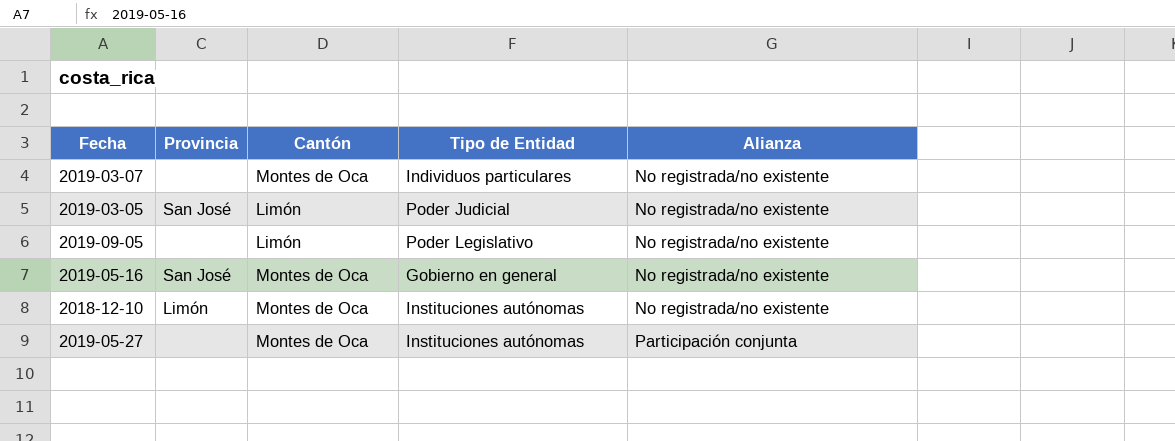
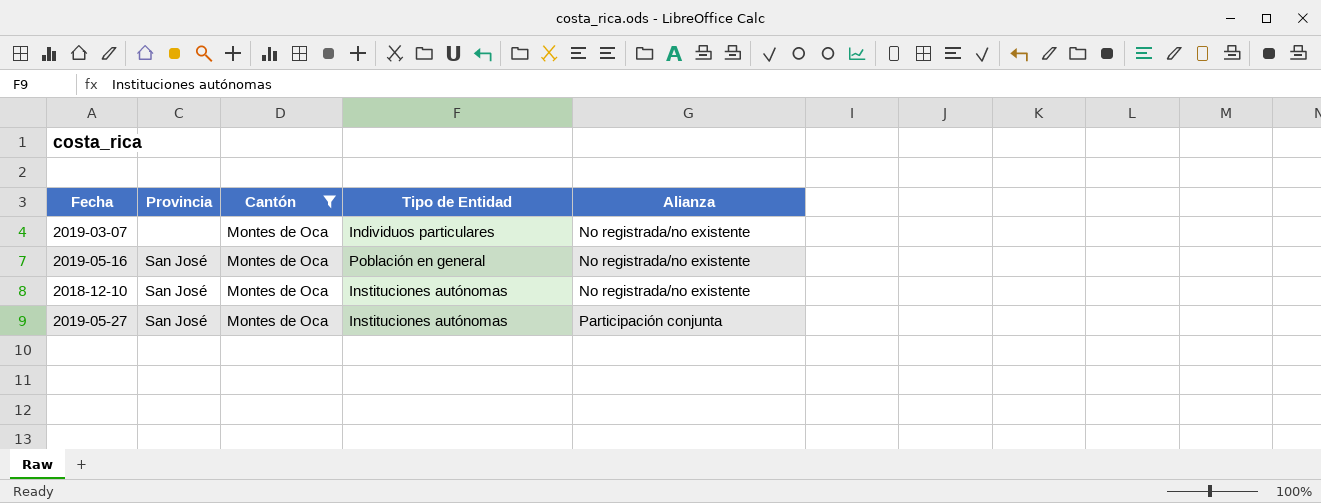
filter: none -> Cantón = Montes de Oca
2019-05-16 | Tipo de Entidad: Gobierno en general -> Población en general
2018-12-10 | Provincia: Limón -> San José
2019-05-27 | Provincia: none -> San José

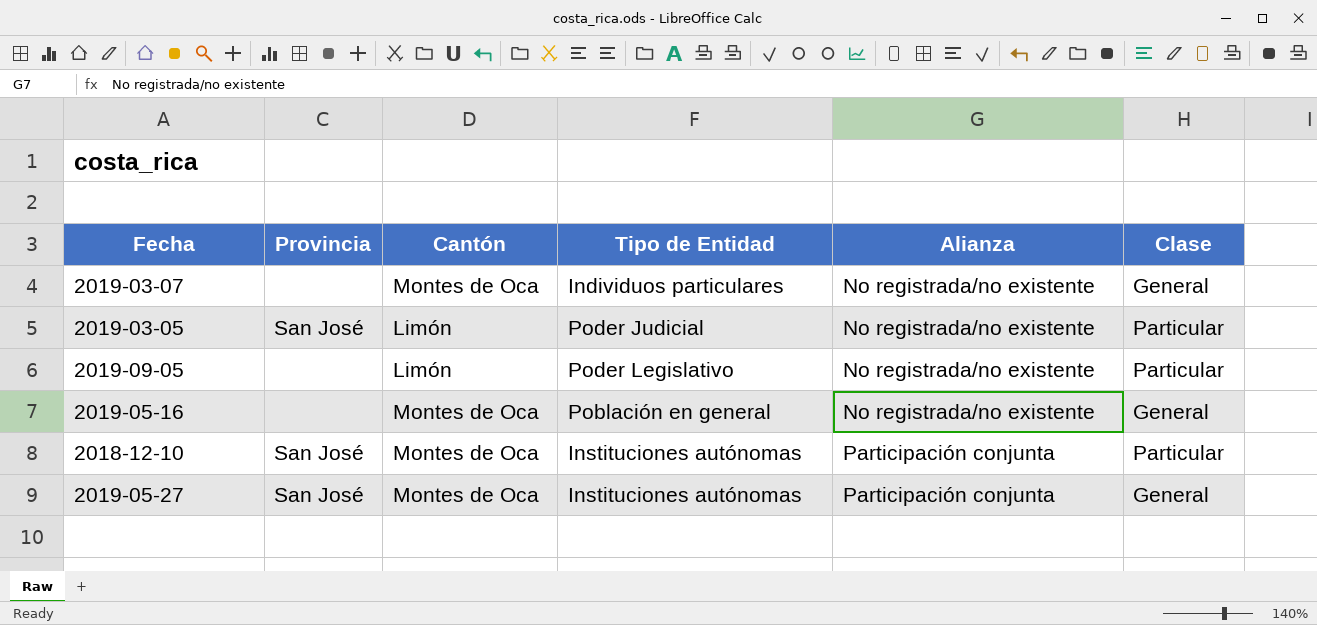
filter: Cantón = Montes de Oca -> none
column Clase | position: none -> 6
2019-05-16 | Provincia: San José -> none
2018-12-10 | Alianza: No registrada/no existente -> Participación conjunta

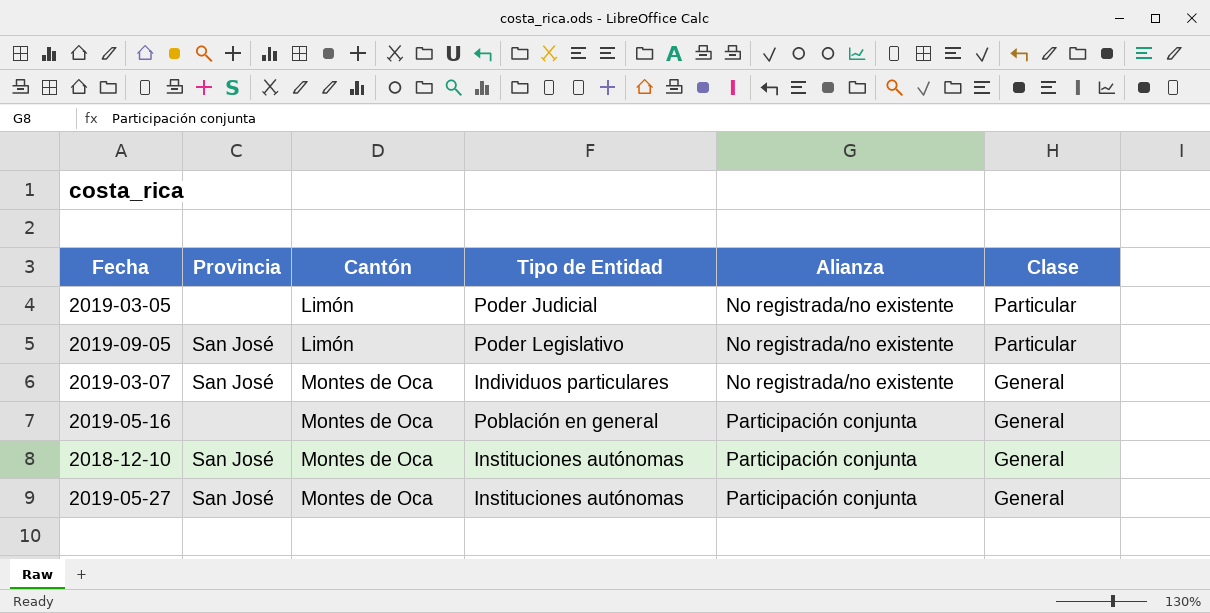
row order: Alianza ascending -> Cantón ascending
2019-03-05 | Provincia: San José -> none
2019-09-05 | Provincia: none -> San José
2019-03-07 | Provincia: none -> San José
2019-05-16 | Alianza: No registrada/no existente -> Participación conjunta
2018-12-10 | Clase: Particular -> General

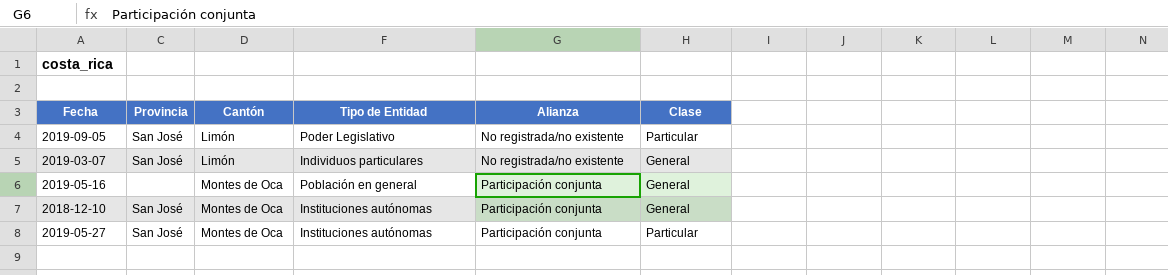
row 2019-03-05: none | Limón | Poder Judicial | No registrada/no existente | Particular -> none
2019-03-07 | Cantón: Montes de Oca -> Limón
2019-05-27 | Clase: General -> Particular

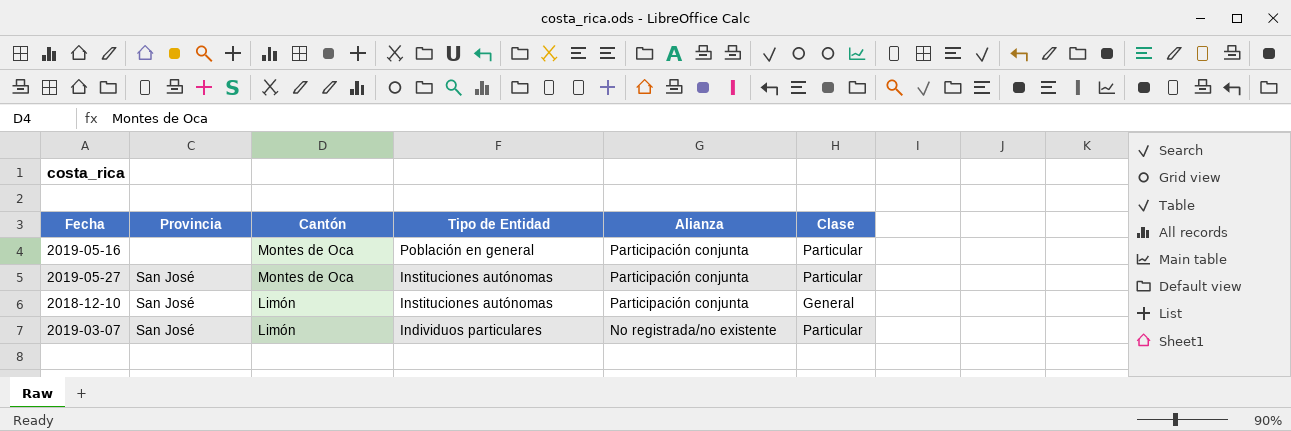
row order: Cantón ascending -> Cantón descending
row 2019-09-05: San José | Limón | Poder Legislativo | No registrada/no existente | Particular -> none
2019-05-16 | Clase: General -> Particular
2018-12-10 | Cantón: Montes de Oca -> Limón
2019-03-07 | Clase: General -> Particular

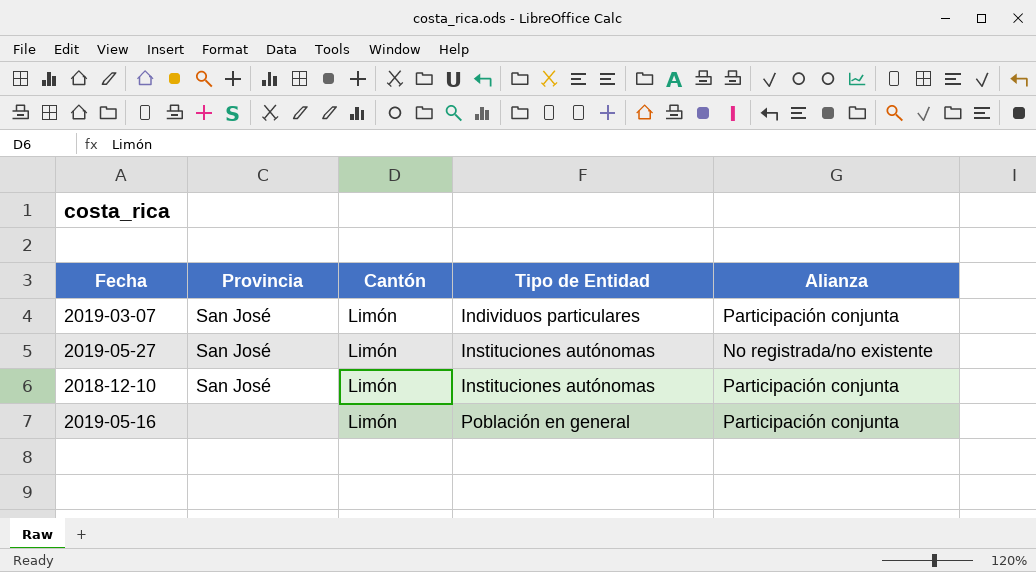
row order: Cantón descending -> Tipo de Entidad ascending
column Clase | position: 6 -> none
2019-03-07 | Alianza: No registrada/no existente -> Participación conjunta
2019-05-27 | Cantón: Montes de Oca -> Limón
2019-05-27 | Alianza: Participación conjunta -> No registrada/no existente
2019-05-16 | Cantón: Montes de Oca -> Limón

